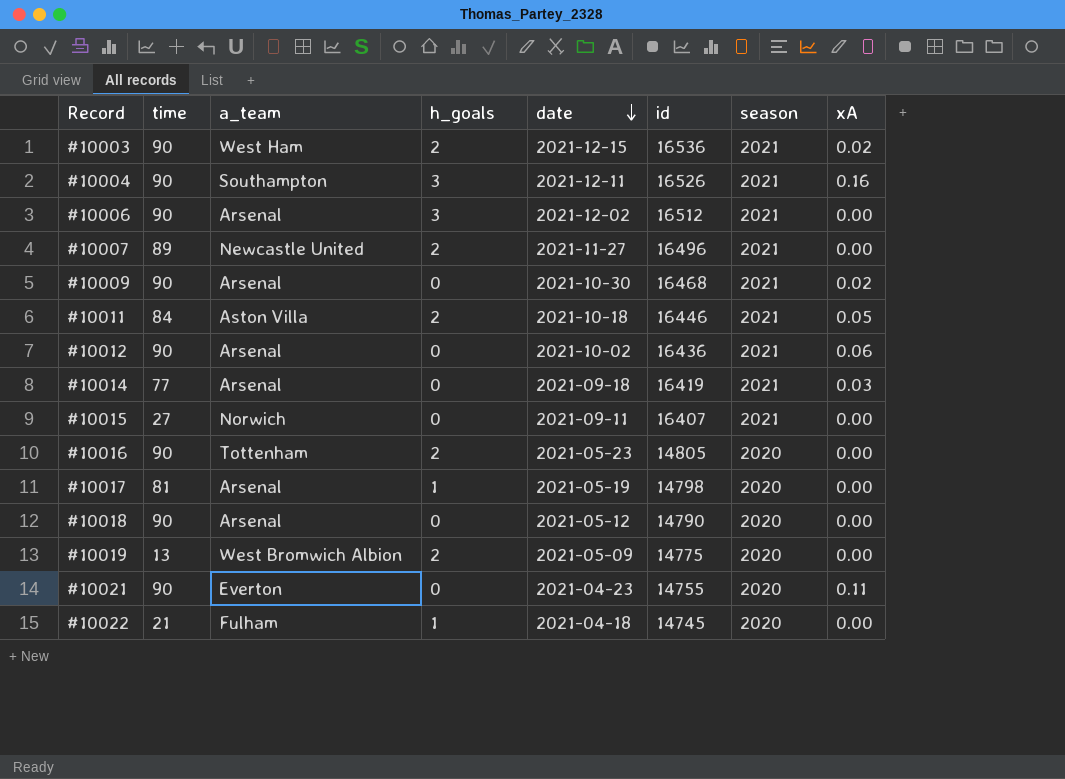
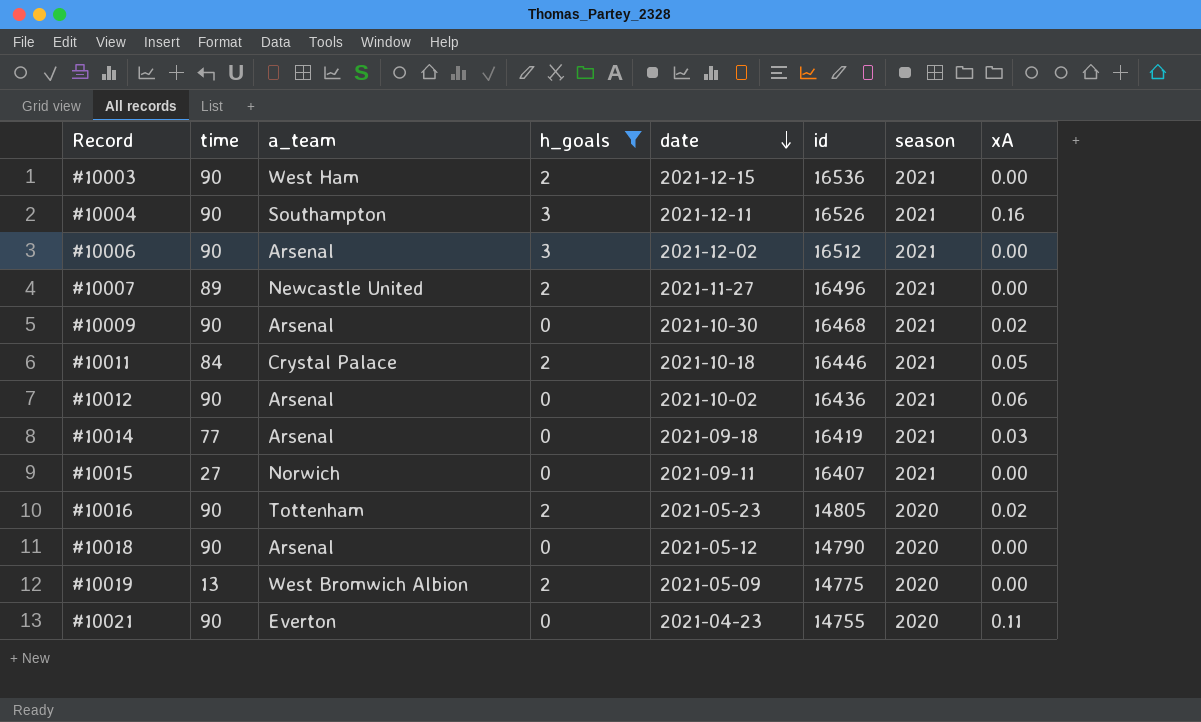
filter: none -> h_goals != 1
#10003 | xA: 0.02 -> 0.00
#10011 | a_team: Aston Villa -> Crystal Palace
#10016 | xA: 0.00 -> 0.02

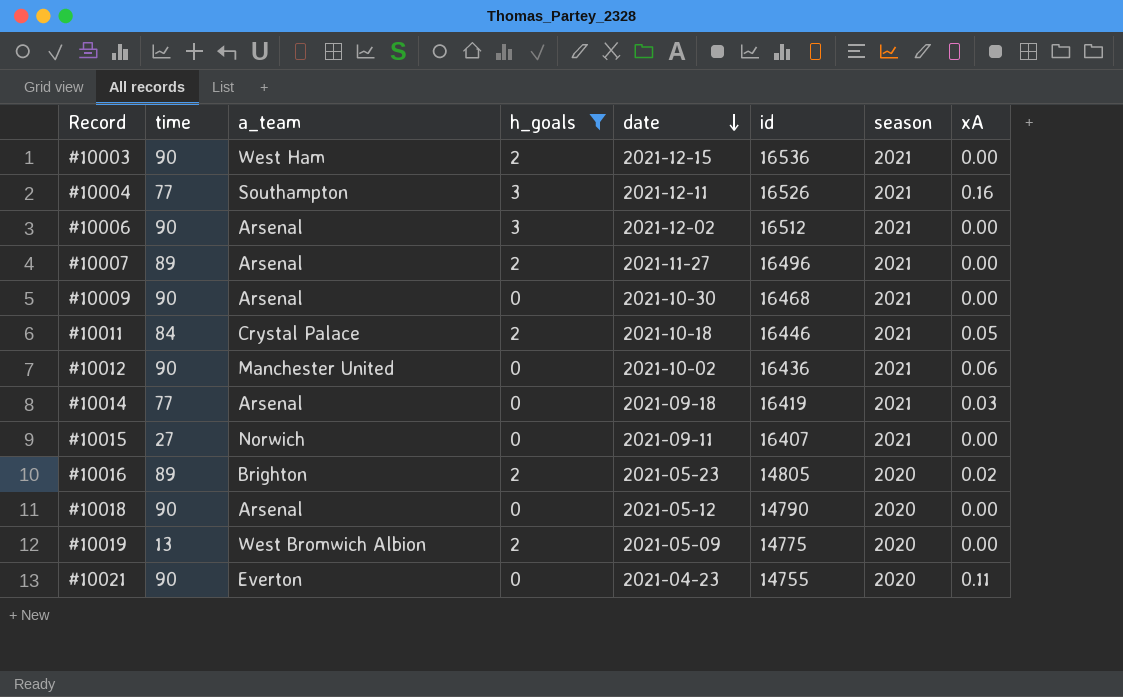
#10004 | time: 90 -> 77
#10007 | a_team: Newcastle United -> Arsenal
#10009 | xA: 0.02 -> 0.00
#10012 | a_team: Arsenal -> Manchester United
#10016 | time: 90 -> 89
#10016 | a_team: Tottenham -> Brighton

